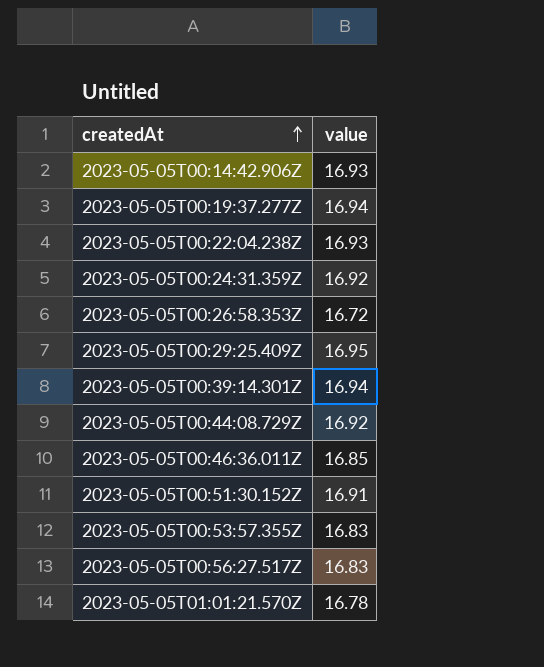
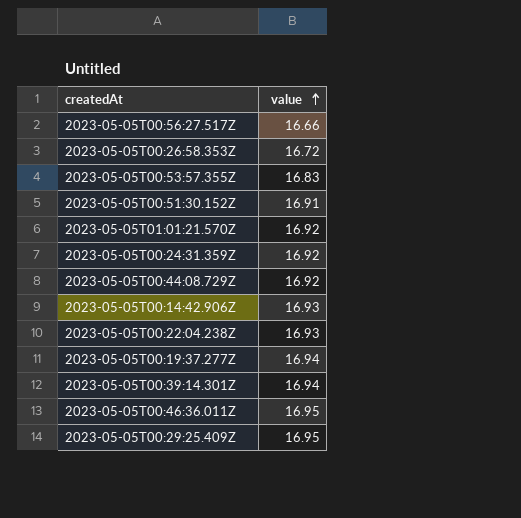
row order: createdAt ascending -> value ascending
2023-05-05T00:56:27.517Z | value: 16.83 -> 16.66
2023-05-05T01:01:21.570Z | value: 16.78 -> 16.92
2023-05-05T00:46:36.011Z | value: 16.85 -> 16.95

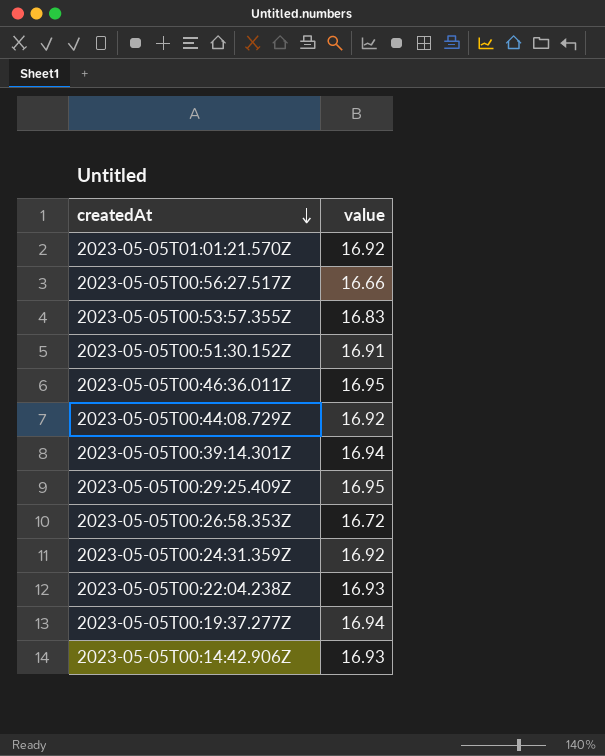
row order: value ascending -> createdAt descending

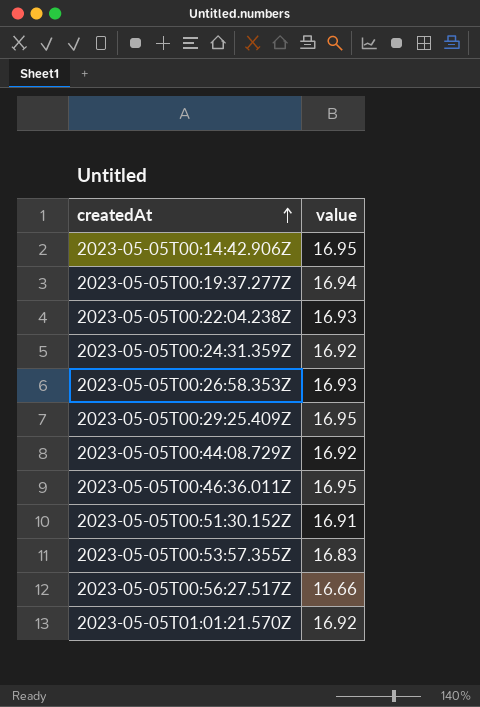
row order: createdAt descending -> createdAt ascending
row 2023-05-05T00:39:14.301Z: 16.94 -> none
2023-05-05T00:14:42.906Z | value: 16.93 -> 16.95
2023-05-05T00:26:58.353Z | value: 16.72 -> 16.93

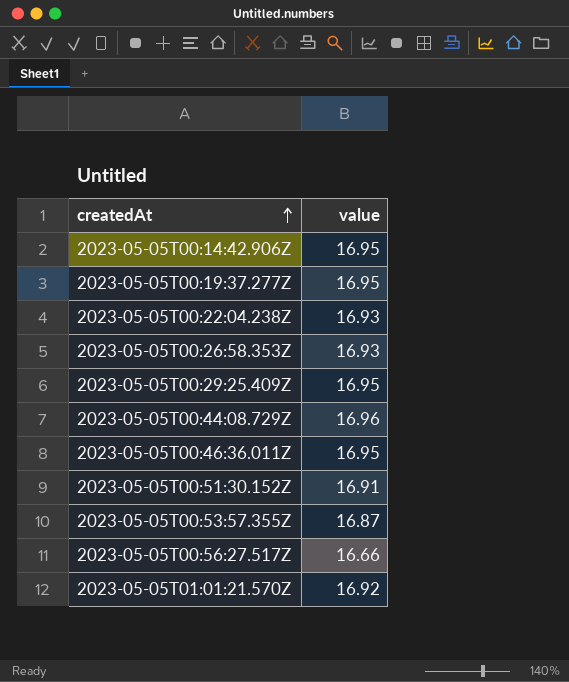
row 2023-05-05T00:24:31.359Z: 16.92 -> none
2023-05-05T00:19:37.277Z | value: 16.94 -> 16.95
2023-05-05T00:44:08.729Z | value: 16.92 -> 16.96
2023-05-05T00:53:57.355Z | value: 16.83 -> 16.87

